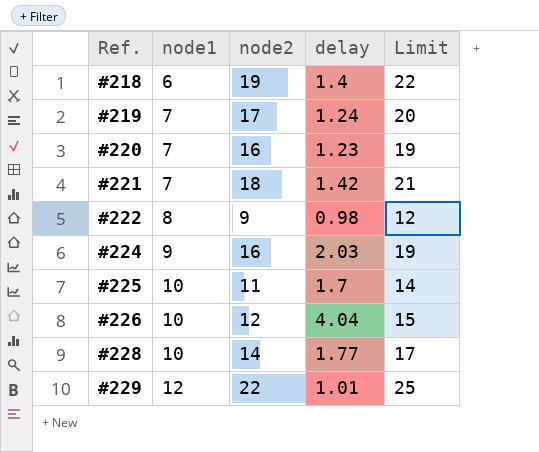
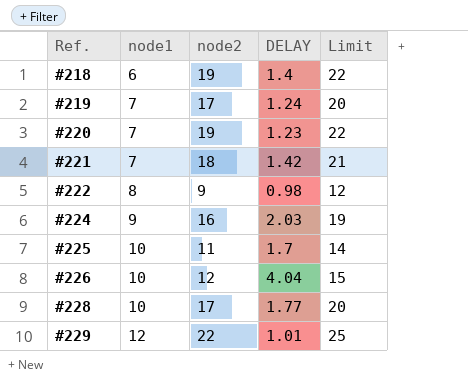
column name: delay -> DELAY
#220 | node2: 16 -> 19
#220 | Limit: 19 -> 22
#228 | node2: 14 -> 17
#228 | Limit: 17 -> 20

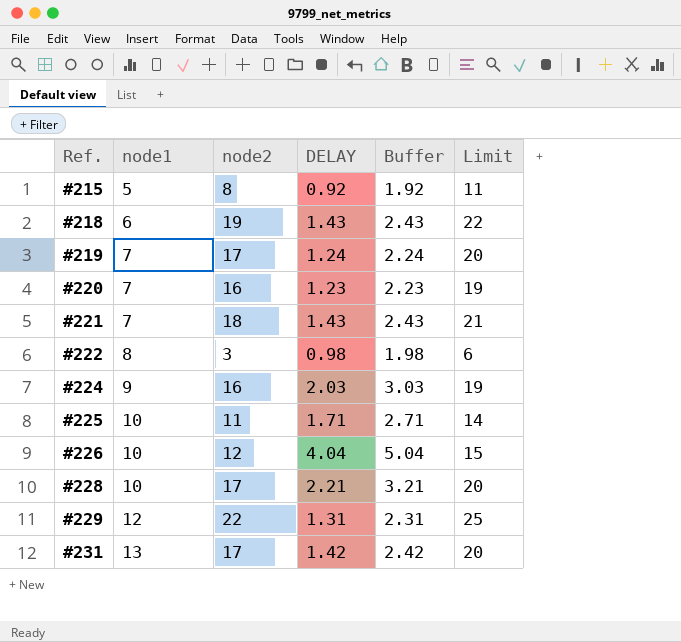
column Buffer | formula: none -> [DELAY] + 1
row #215: none -> 5 | 8 | 0.92 | 1.92 | 11
#218 | DELAY: 1.4 -> 1.43
#220 | node2: 19 -> 16
#220 | Limit: 22 -> 19
#221 | DELAY: 1.42 -> 1.43
#222 | node2: 9 -> 3
#222 | Limit: 12 -> 6
#225 | DELAY: 1.7 -> 1.71
#228 | DELAY: 1.77 -> 2.21
#229 | DELAY: 1.01 -> 1.31
row #231: none -> 13 | 17 | 1.42 | 2.42 | 20

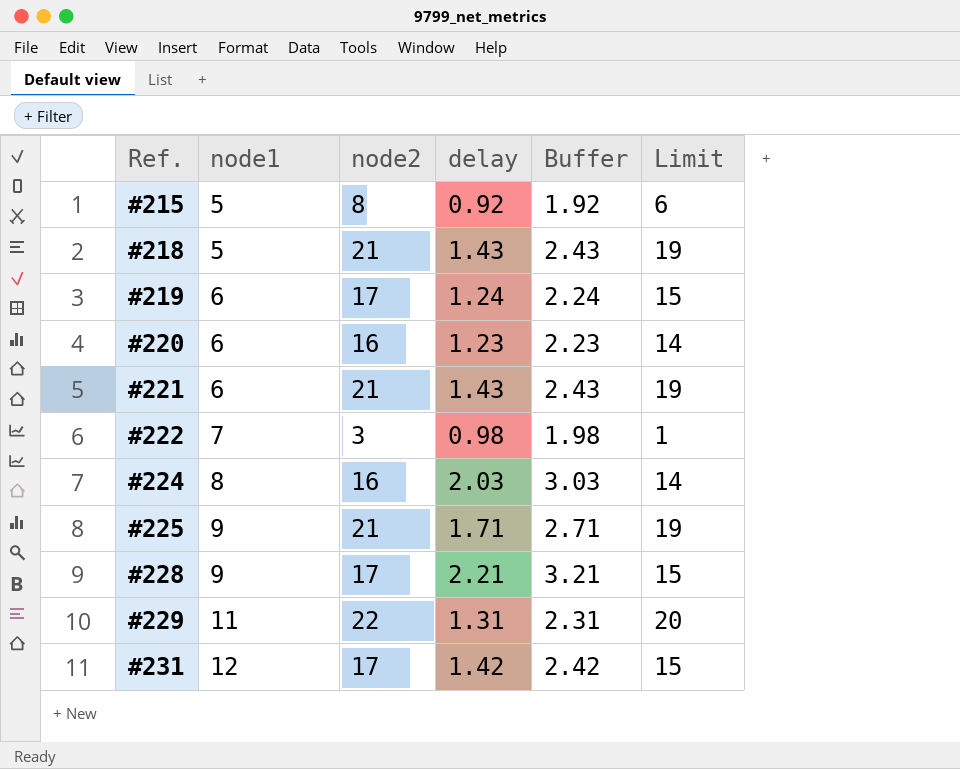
column name: DELAY -> delay
column Limit | formula: [node2] + 3 -> [node2] - 2
row #226: 10 | 12 | 4.04 | 5.04 | 15 -> none
#218 | node1: 6 -> 5
#218 | node2: 19 -> 21
#219 | node1: 7 -> 6
#220 | node1: 7 -> 6
#221 | node1: 7 -> 6
#221 | node2: 18 -> 21
#222 | node1: 8 -> 7
#224 | node1: 9 -> 8
#225 | node1: 10 -> 9
#225 | node2: 11 -> 21
#228 | node1: 10 -> 9
#229 | node1: 12 -> 11
#231 | node1: 13 -> 12

